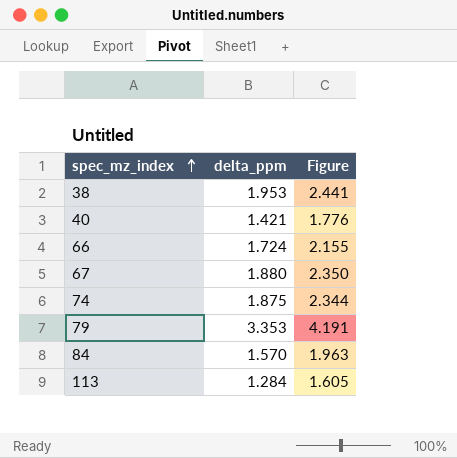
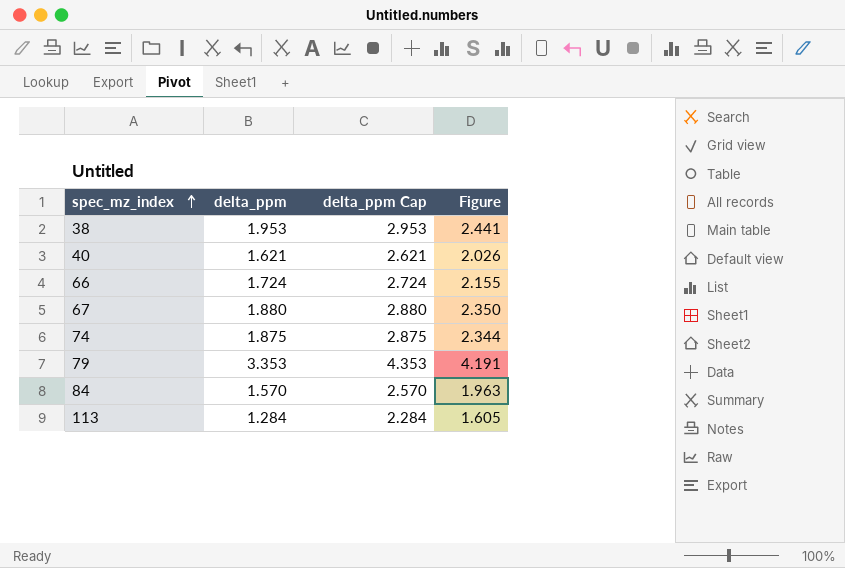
column delta_ppm Cap | formula: none -> [delta_ppm] + 1
40 | delta_ppm: 1.421 -> 1.621
40 | Figure: 1.776 -> 2.026

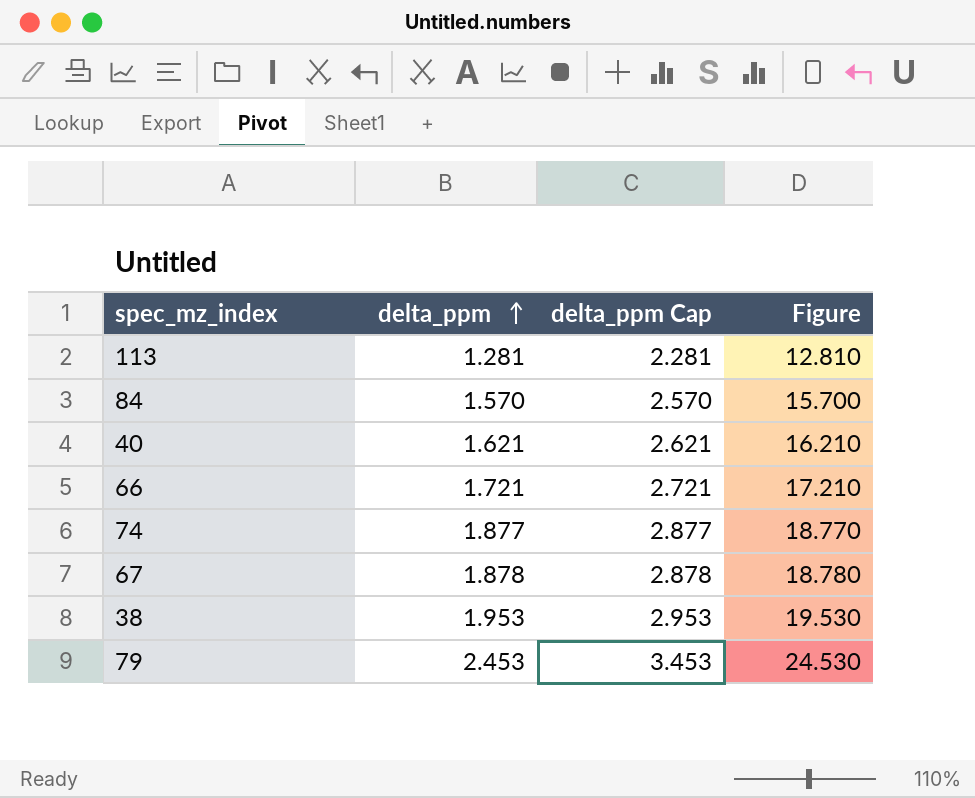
row order: spec_mz_index ascending -> delta_ppm ascending
column Figure | formula: [delta_ppm] * 1.25 -> [delta_ppm] * 10
113 | delta_ppm: 1.284 -> 1.281
113 | delta_ppm Cap: 2.284 -> 2.281
66 | delta_ppm: 1.724 -> 1.721
66 | delta_ppm Cap: 2.724 -> 2.721
74 | delta_ppm: 1.875 -> 1.877
74 | delta_ppm Cap: 2.875 -> 2.877
67 | delta_ppm: 1.880 -> 1.878
67 | delta_ppm Cap: 2.880 -> 2.878
79 | delta_ppm: 3.353 -> 2.453
79 | delta_ppm Cap: 4.353 -> 3.453

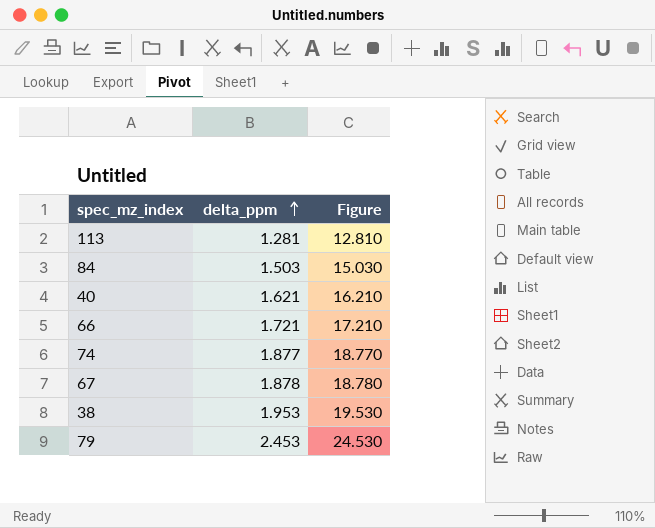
column delta_ppm Cap | formula: [delta_ppm] + 1 -> none
84 | delta_ppm: 1.570 -> 1.503
84 | Figure: 15.700 -> 15.030

